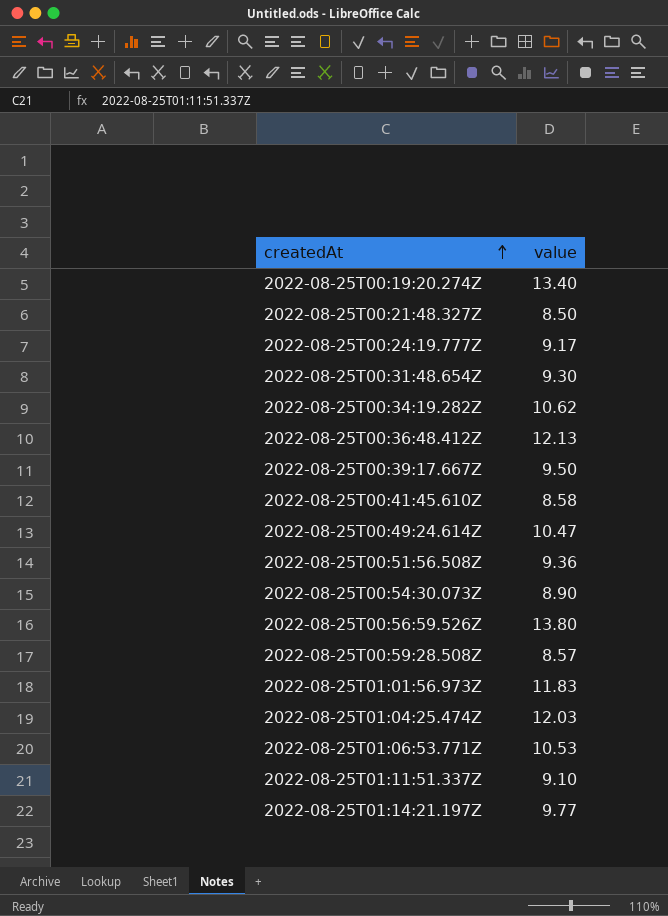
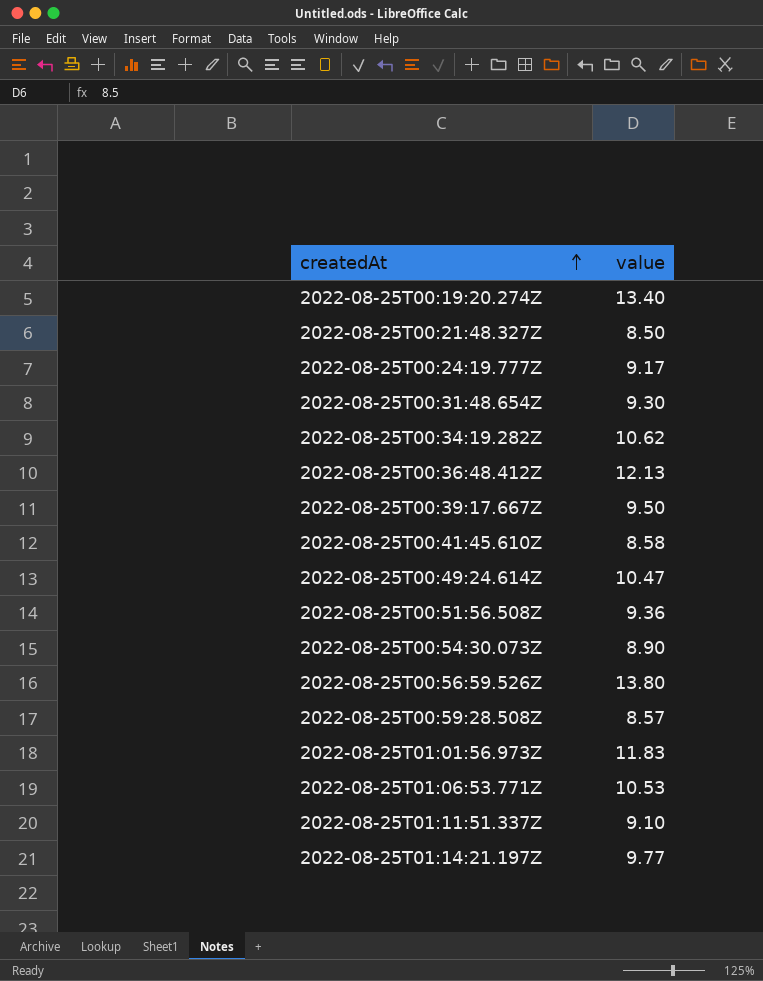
row 2022-08-25T01:04:25.474Z: 12.03 -> none

